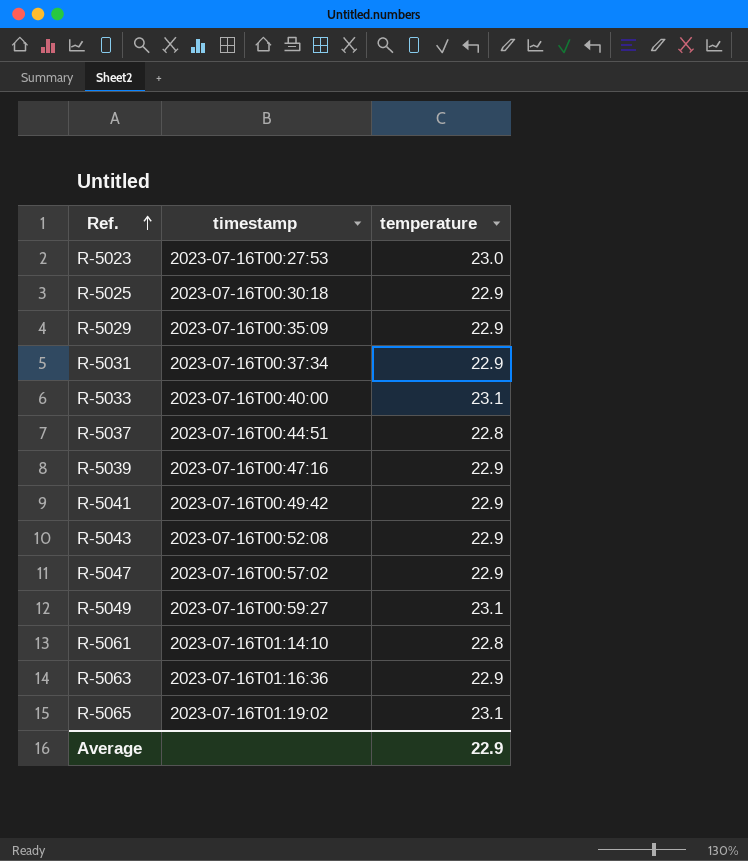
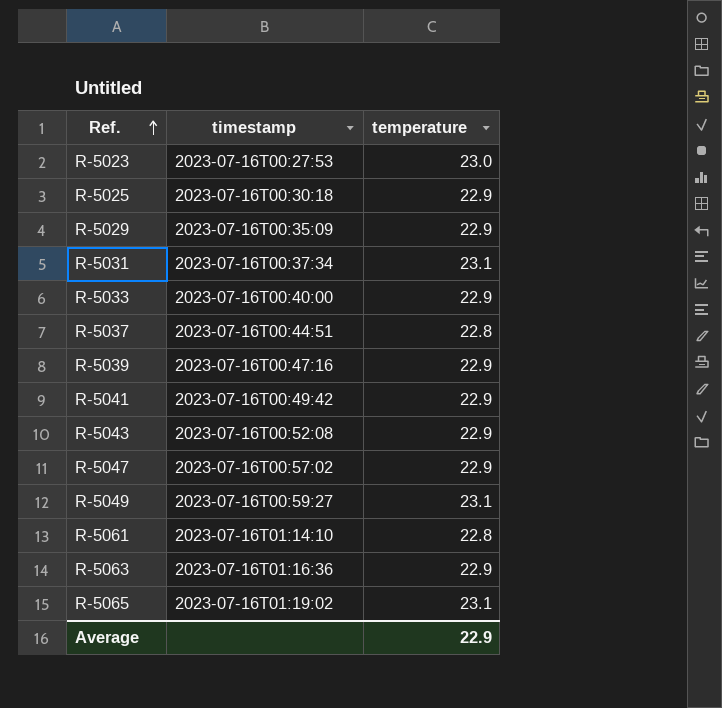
R-5031 | temperature: 22.9 -> 23.1
R-5033 | temperature: 23.1 -> 22.9

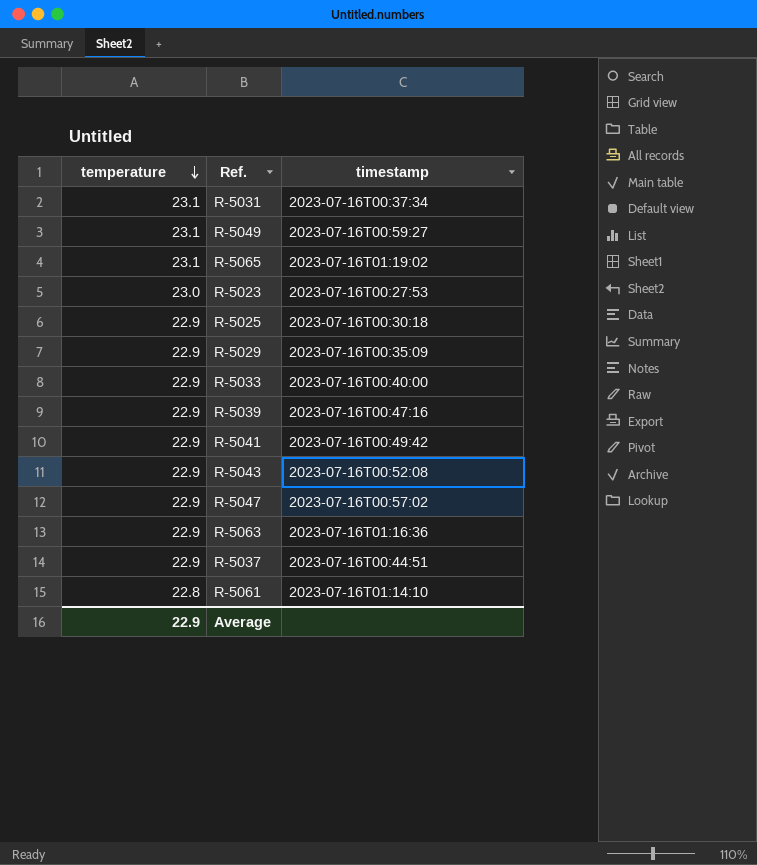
row order: Ref. ascending -> temperature descending
column temperature | position: 3 -> 1
R-5037 | temperature: 22.8 -> 22.9

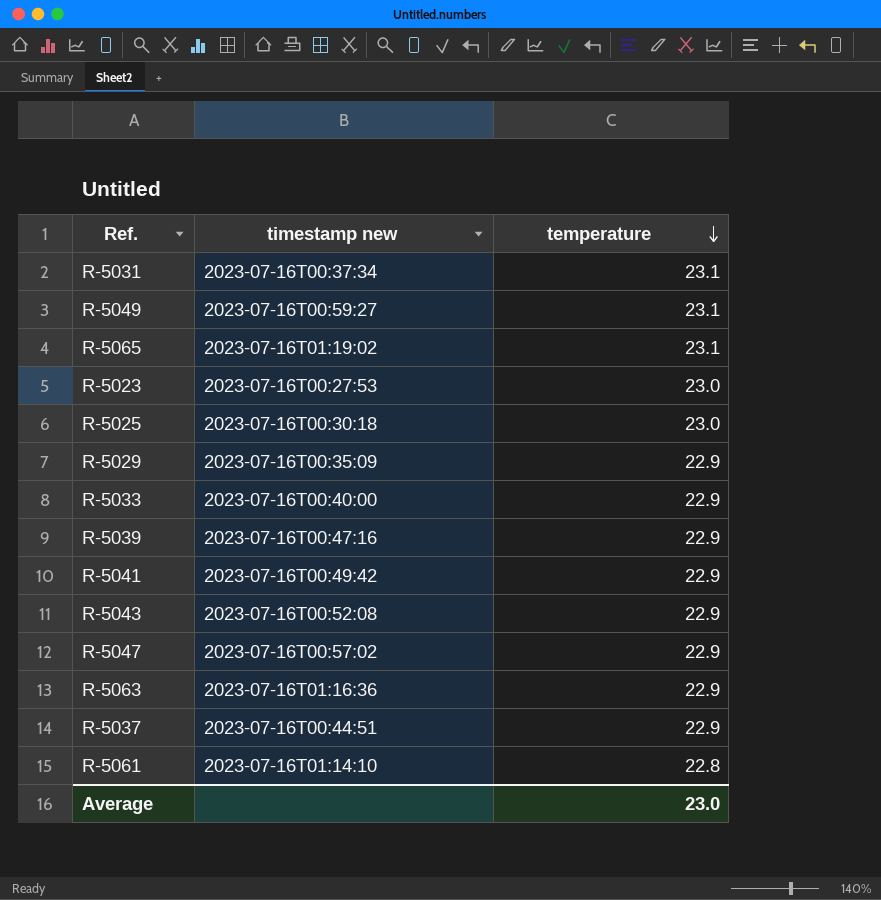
column name: timestamp -> timestamp new
column temperature | position: 1 -> 3
R-5025 | temperature: 22.9 -> 23.0
Average | temperature: 22.9 -> 23.0

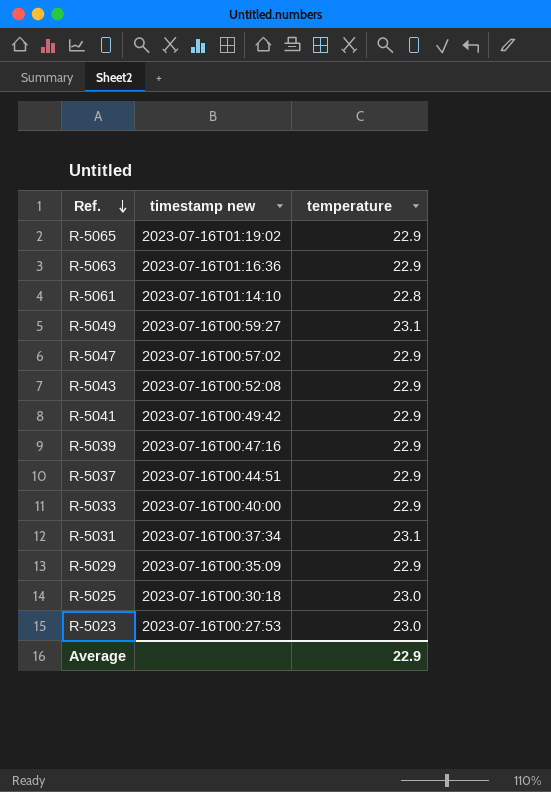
row order: temperature descending -> Ref. descending
R-5065 | temperature: 23.1 -> 22.9
Average | temperature: 23.0 -> 22.9

